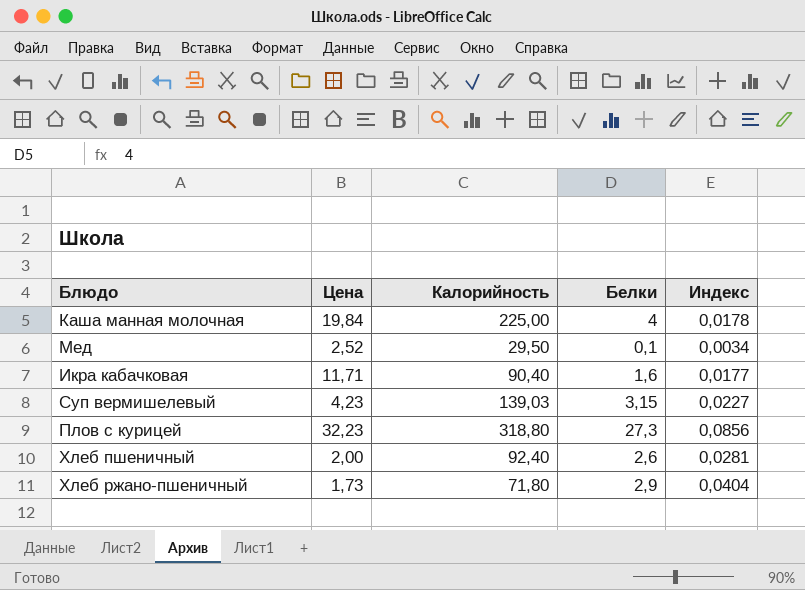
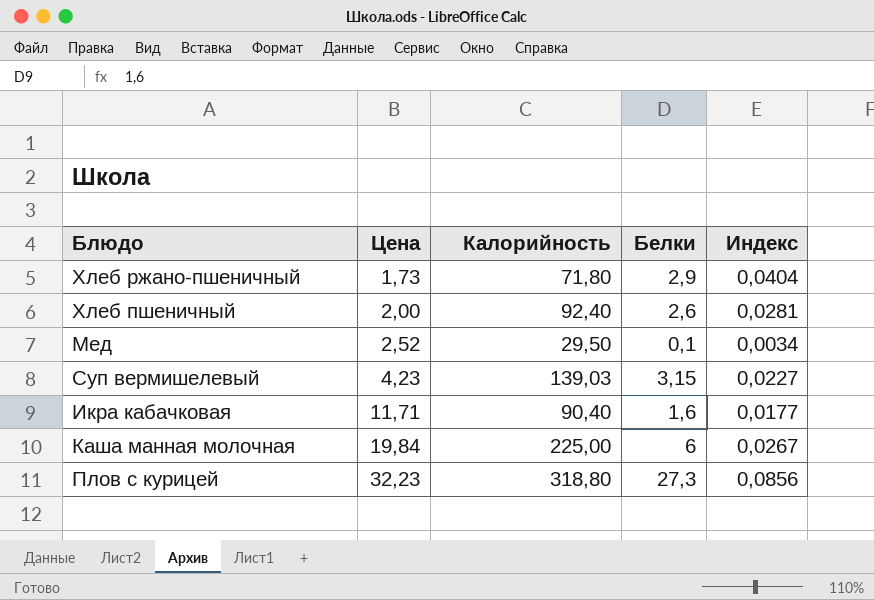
row order: none -> Цена ascending
Каша манная молочная | Белки: 4 -> 6
Каша манная молочная | Индекс: 0,0178 -> 0,0267

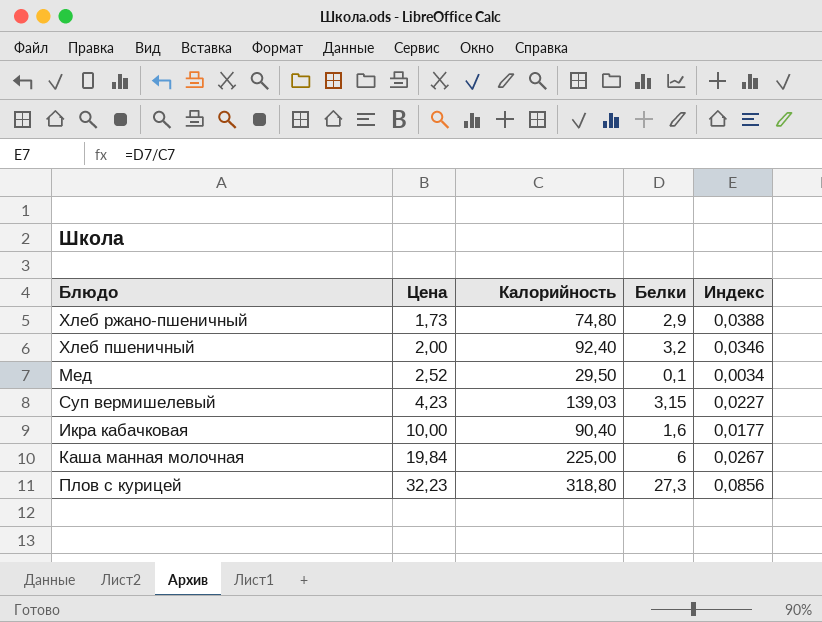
Хлеб ржано-пшеничный | Калорийность: 71,80 -> 74,80
Хлеб ржано-пшеничный | Индекс: 0,0404 -> 0,0388
Хлеб пшеничный | Белки: 2,6 -> 3,2
Хлеб пшеничный | Индекс: 0,0281 -> 0,0346
Икра кабачковая | Цена: 11,71 -> 10,00

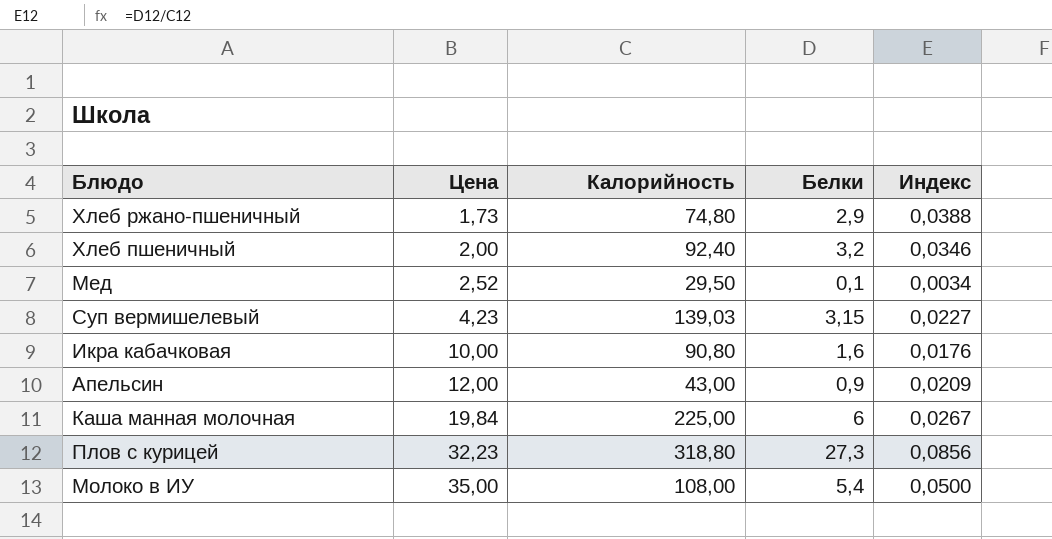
Икра кабачковая | Калорийность: 90,40 -> 90,80
Икра кабачковая | Индекс: 0,0177 -> 0,0176
row Апельсин: none -> 12,00 | 43,00 | 0,9 | 0,0209
row Молоко в ИУ: none -> 35,00 | 108,00 | 5,4 | 0,0500

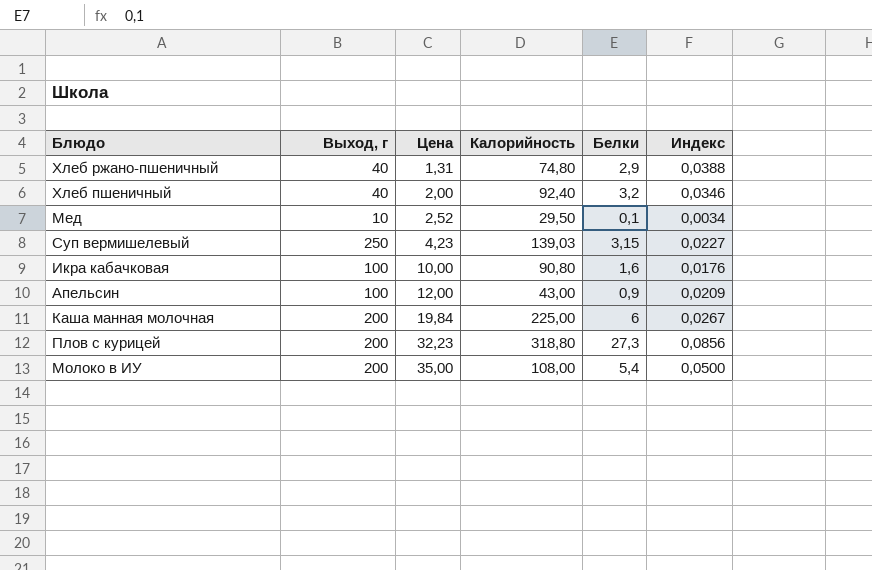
column Выход, г | position: none -> 2
Хлеб ржано-пшеничный | Цена: 1,73 -> 1,31

